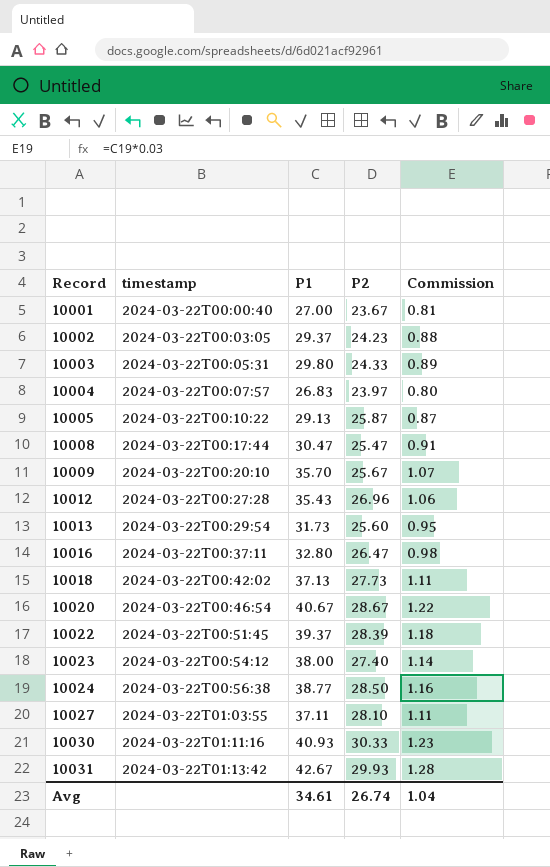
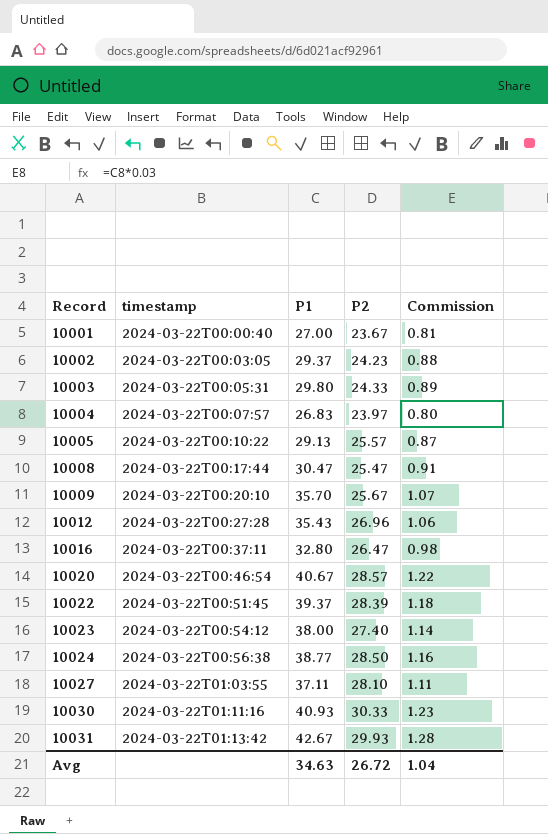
row 10013: 2024-03-22T00:29:54 | 31.73 | 25.60 | 0.95 -> none
row 10018: 2024-03-22T00:42:02 | 37.13 | 27.73 | 1.11 -> none
10005 | P2: 25.87 -> 25.57
10020 | P2: 28.67 -> 28.57
Avg | P1: 34.61 -> 34.63
Avg | P2: 26.74 -> 26.72

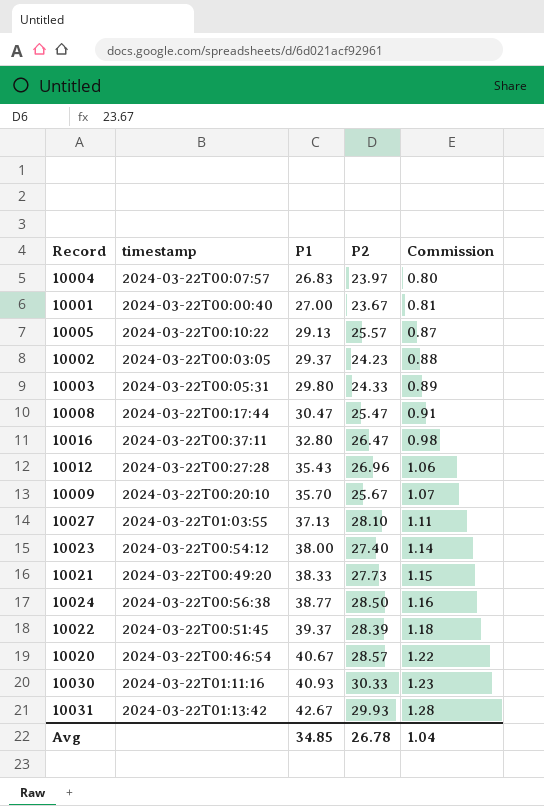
row order: Record ascending -> P1 ascending
10027 | P1: 37.11 -> 37.13
row 10021: none -> 2024-03-22T00:49:20 | 38.33 | 27.73 | 1.15
Avg | P1: 34.63 -> 34.85
Avg | P2: 26.72 -> 26.78

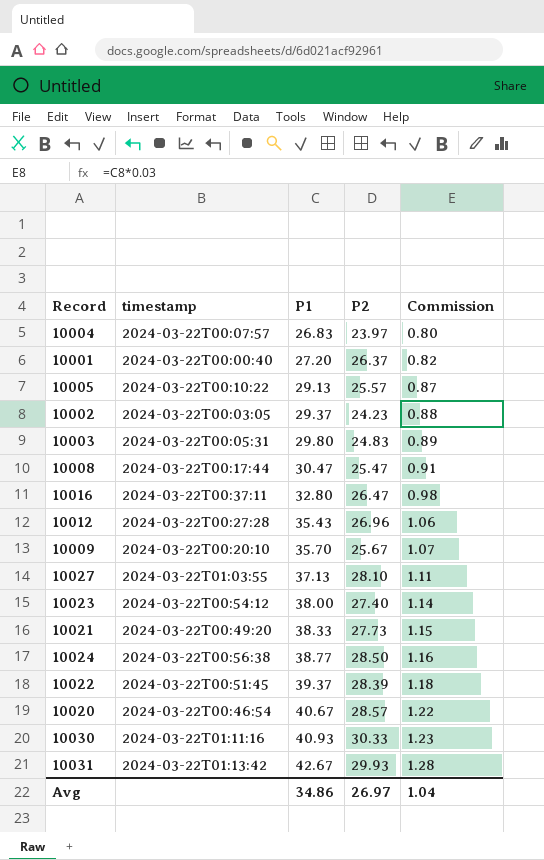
10001 | P1: 27.00 -> 27.20
10001 | P2: 23.67 -> 26.37
10001 | Commission: 0.81 -> 0.82
10003 | P2: 24.33 -> 24.83
Avg | P1: 34.85 -> 34.86
Avg | P2: 26.78 -> 26.97

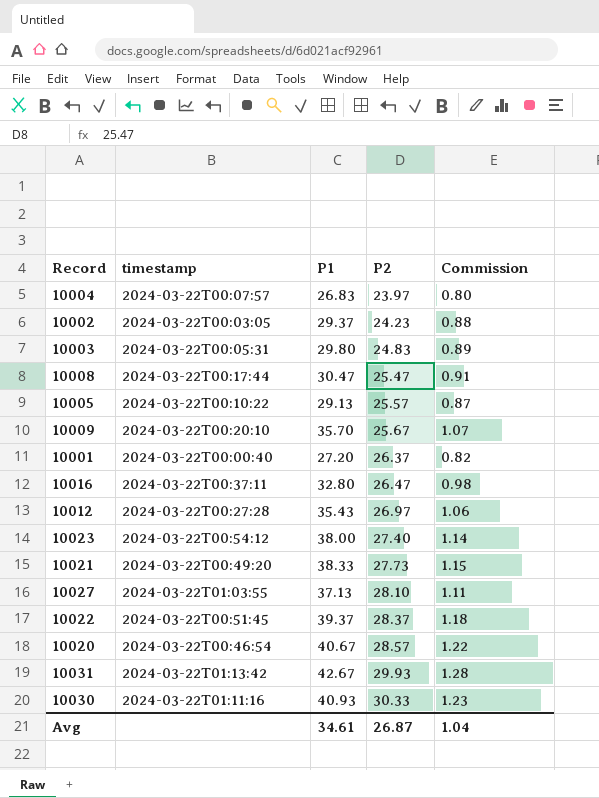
row order: P1 ascending -> P2 ascending
row 10024: 2024-03-22T00:56:38 | 38.77 | 28.50 | 1.16 -> none
10012 | P2: 26.96 -> 26.97
10022 | P2: 28.39 -> 28.37
Avg | P1: 34.86 -> 34.61
Avg | P2: 26.97 -> 26.87

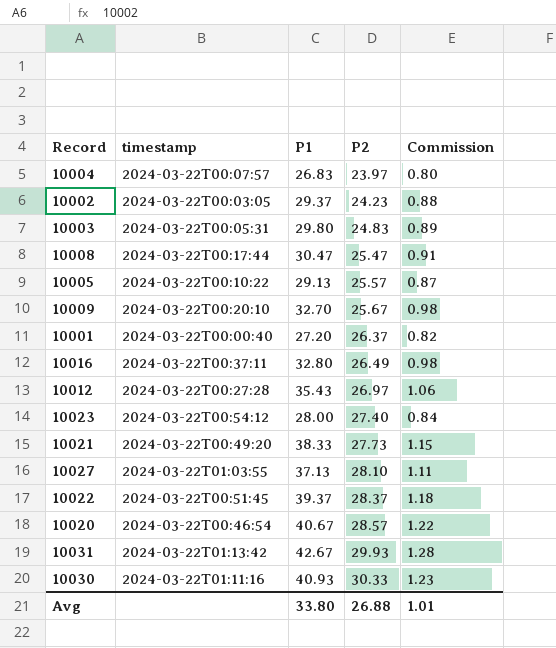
10009 | P1: 35.70 -> 32.70
10009 | Commission: 1.07 -> 0.98
10016 | P2: 26.47 -> 26.49
10023 | P1: 38.00 -> 28.00
10023 | Commission: 1.14 -> 0.84
Avg | P1: 34.61 -> 33.80
Avg | P2: 26.87 -> 26.88
Avg | Commission: 1.04 -> 1.01

